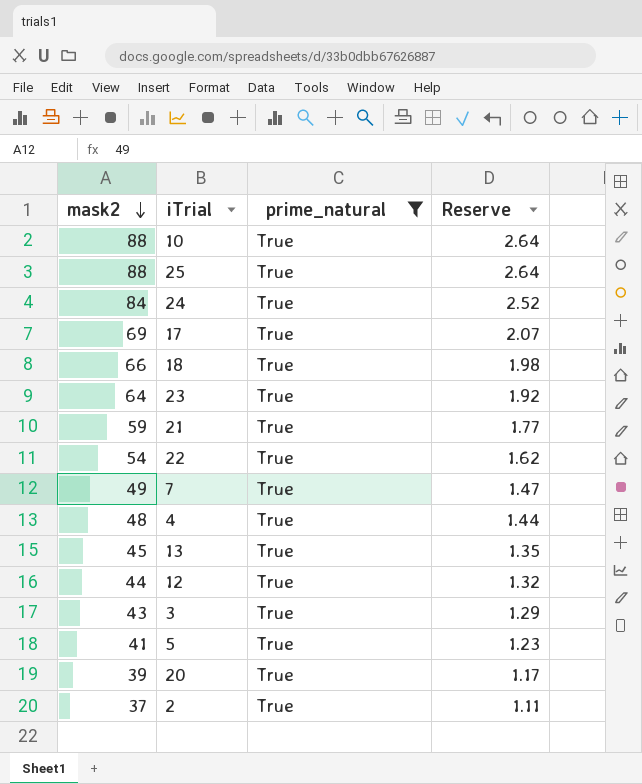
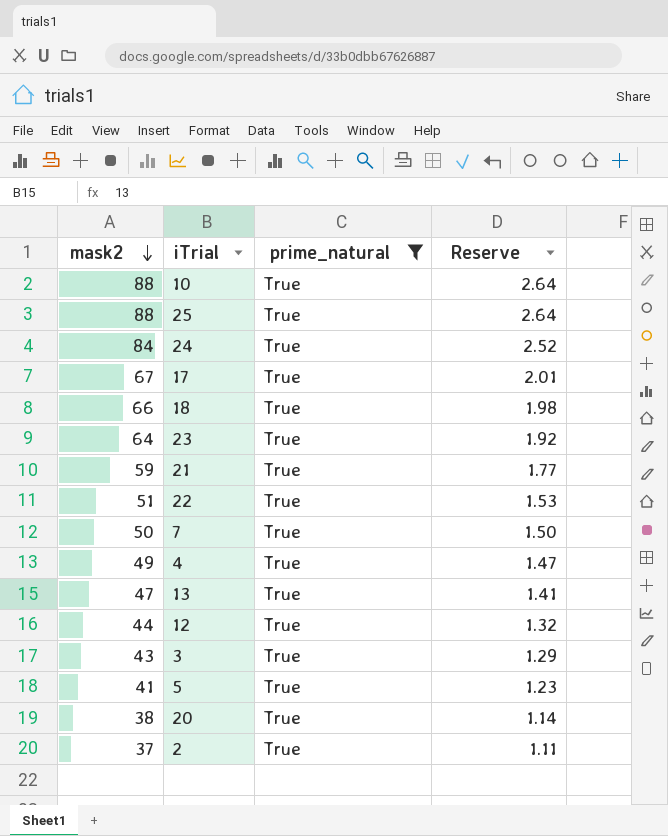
17 | mask2: 69 -> 67
17 | Reserve: 2.07 -> 2.01
22 | mask2: 54 -> 51
22 | Reserve: 1.62 -> 1.53
7 | mask2: 49 -> 50
7 | Reserve: 1.47 -> 1.50
4 | mask2: 48 -> 49
4 | Reserve: 1.44 -> 1.47
13 | mask2: 45 -> 47
13 | Reserve: 1.35 -> 1.41
20 | mask2: 39 -> 38
20 | Reserve: 1.17 -> 1.14

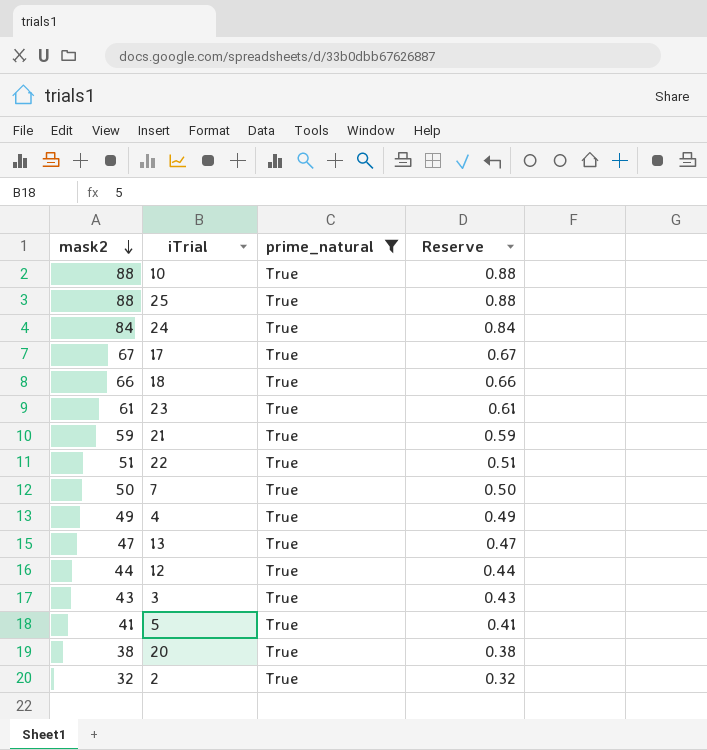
column Reserve | formula: [mask2] * 0.03 -> [mask2] * 0.01
23 | mask2: 64 -> 61
2 | mask2: 37 -> 32

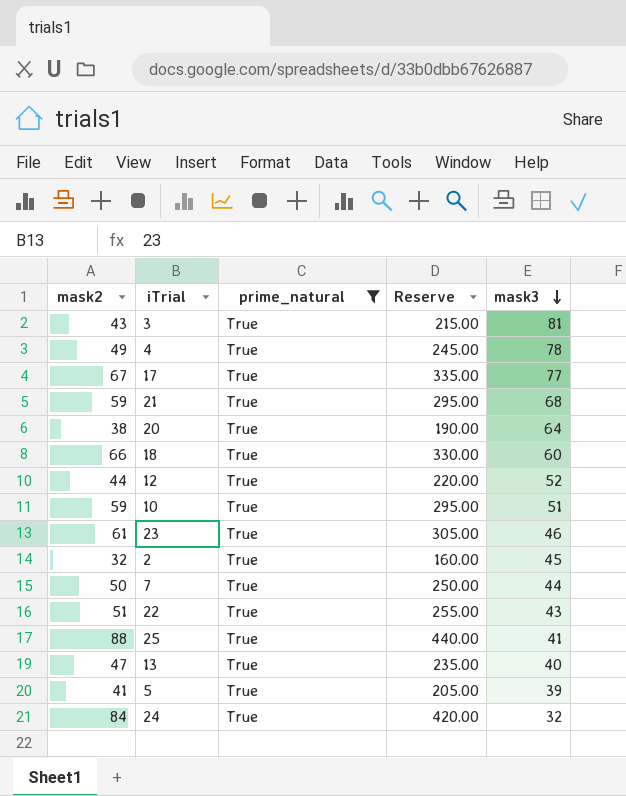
row order: mask2 descending -> mask3 descending
column Reserve | formula: [mask2] * 0.01 -> [mask2] * 5
column mask3 | position: none -> 5
10 | mask2: 88 -> 59

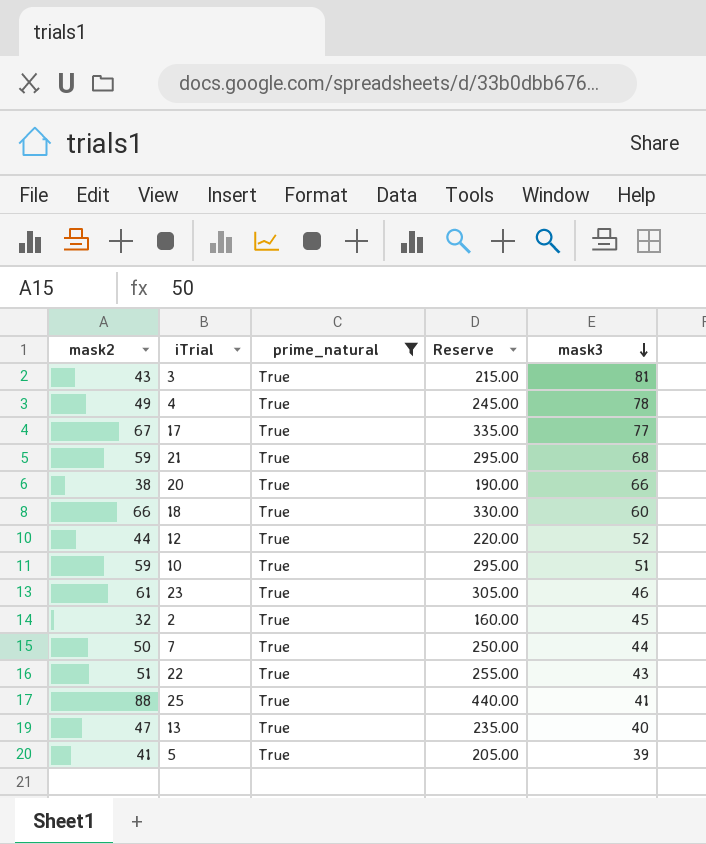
row 24: 84 | True | 420.00 | 32 -> none
20 | mask3: 64 -> 66

